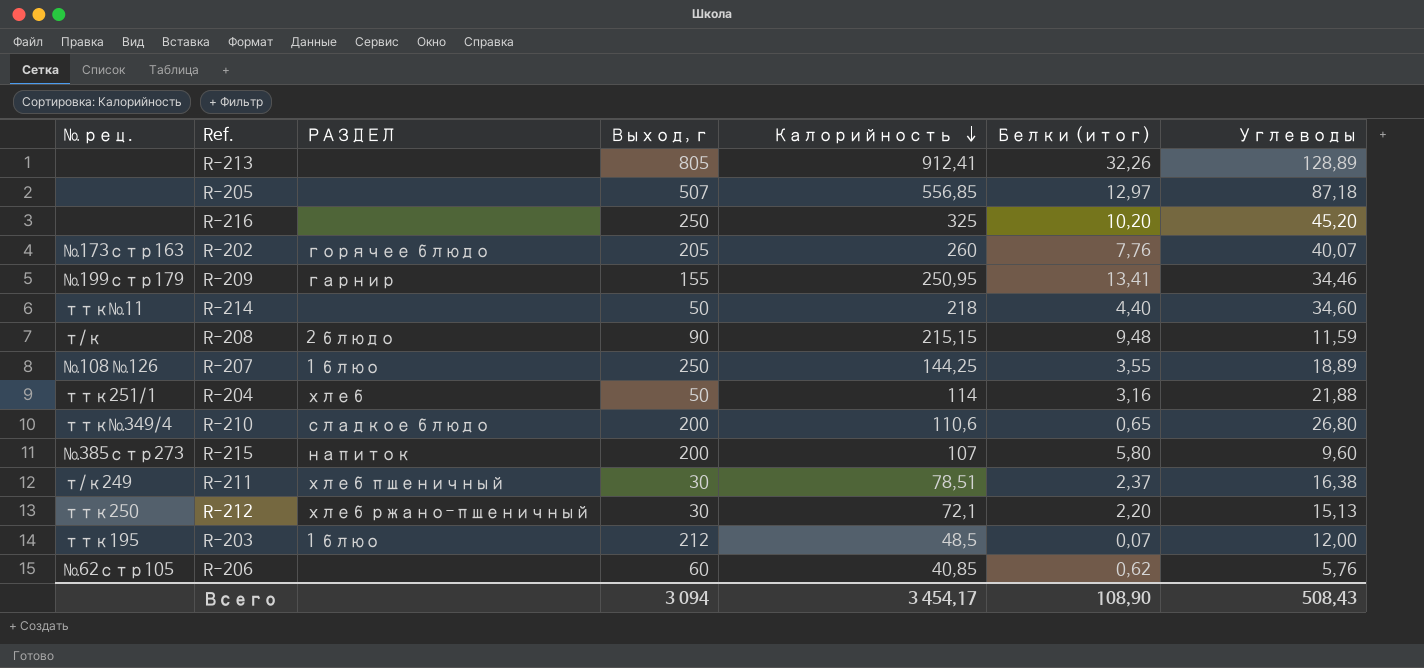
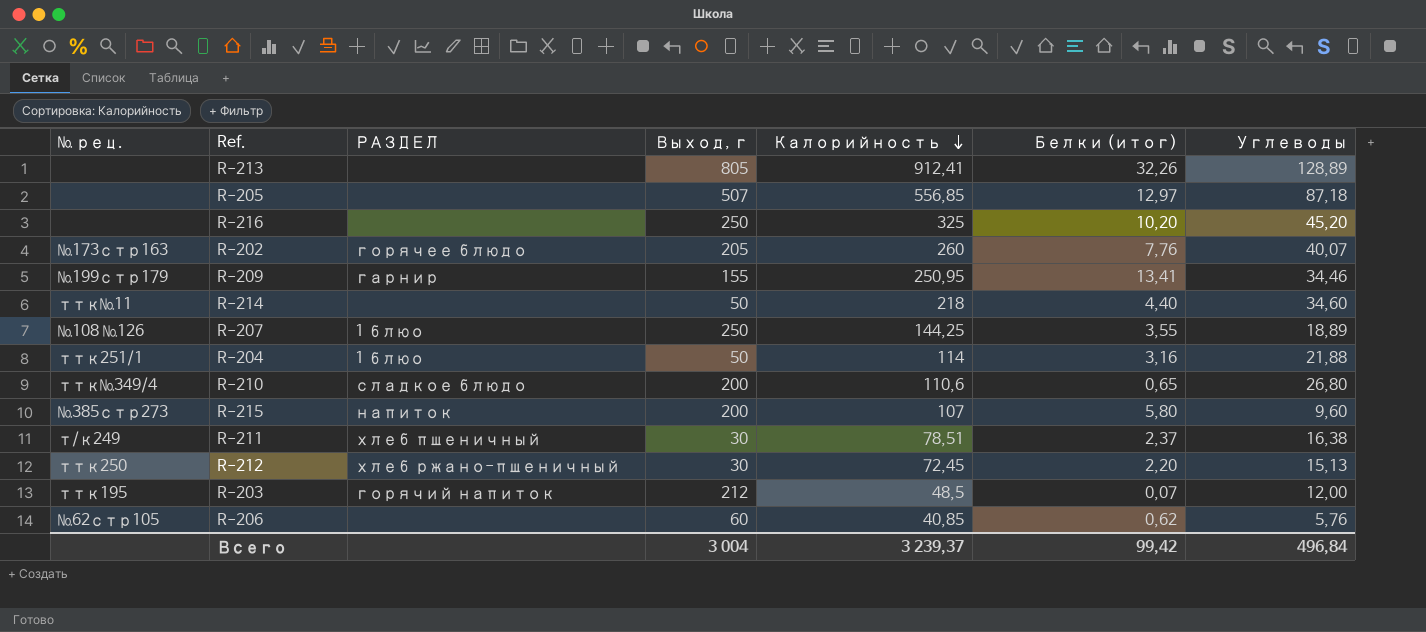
row R-208: т/к | 2 блюдо | 90 | 215,15 | 9,48 | 11,59 -> none
R-204 | РАЗДЕЛ: хлеб -> 1 блюо
R-212 | Калорийность: 72,1 -> 72,45
R-203 | РАЗДЕЛ: 1 блюо -> горячий напиток
Всего | Выход, г: 3 094 -> 3 004
Всего | Калорийность: 3 454,17 -> 3 239,37
Всего | Белки (итог): 108,90 -> 99,42
Всего | Углеводы: 508,43 -> 496,84

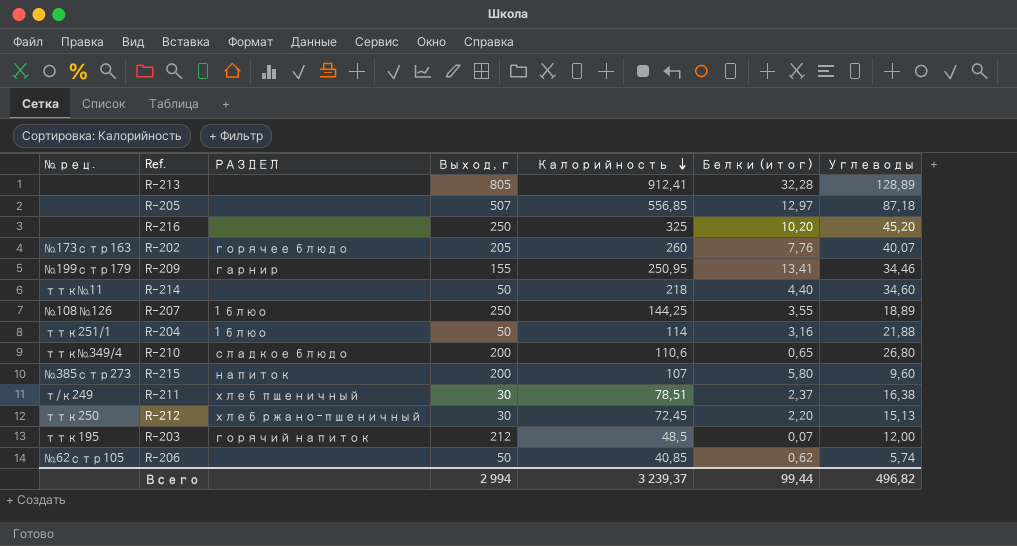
R-213 | Белки (итог): 32,26 -> 32,28
R-206 | Выход, г: 60 -> 50
R-206 | Углеводы: 5,76 -> 5,74
Всего | Выход, г: 3 004 -> 2 994
Всего | Белки (итог): 99,42 -> 99,44
Всего | Углеводы: 496,84 -> 496,82

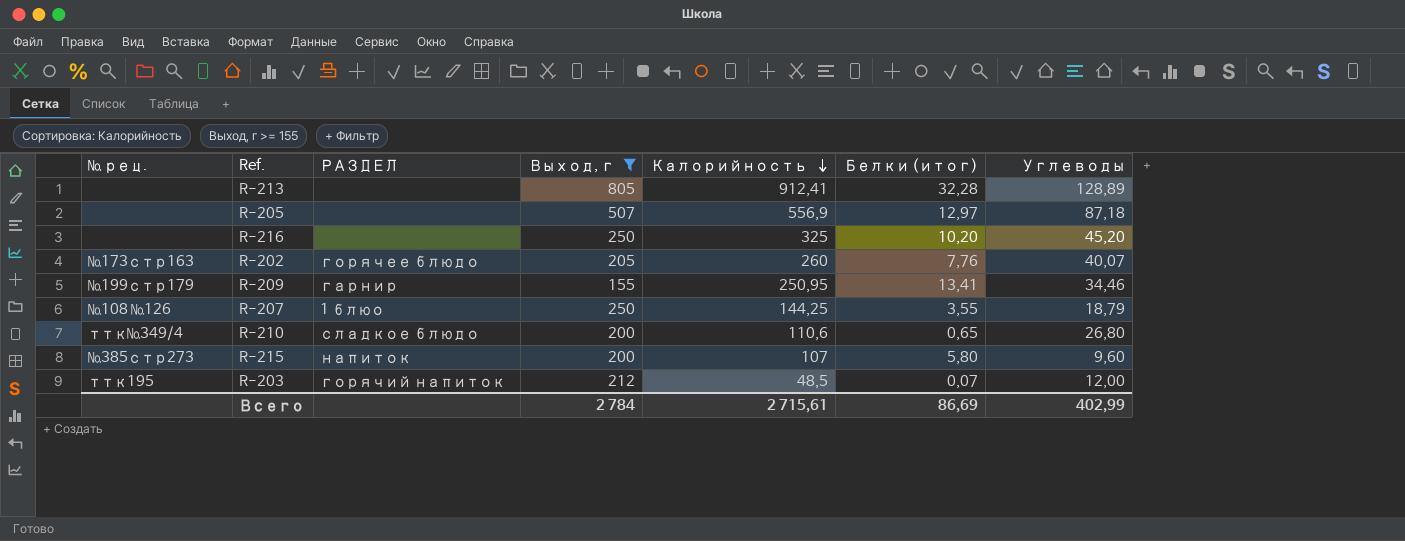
filter: none -> Выход, г >= 155
R-205 | Калорийность: 556,85 -> 556,9
R-207 | Углеводы: 18,89 -> 18,79
Всего | Выход, г: 2 994 -> 2 784
Всего | Калорийность: 3 239,37 -> 2 715,61
Всего | Белки (итог): 99,44 -> 86,69
Всего | Углеводы: 496,82 -> 402,99

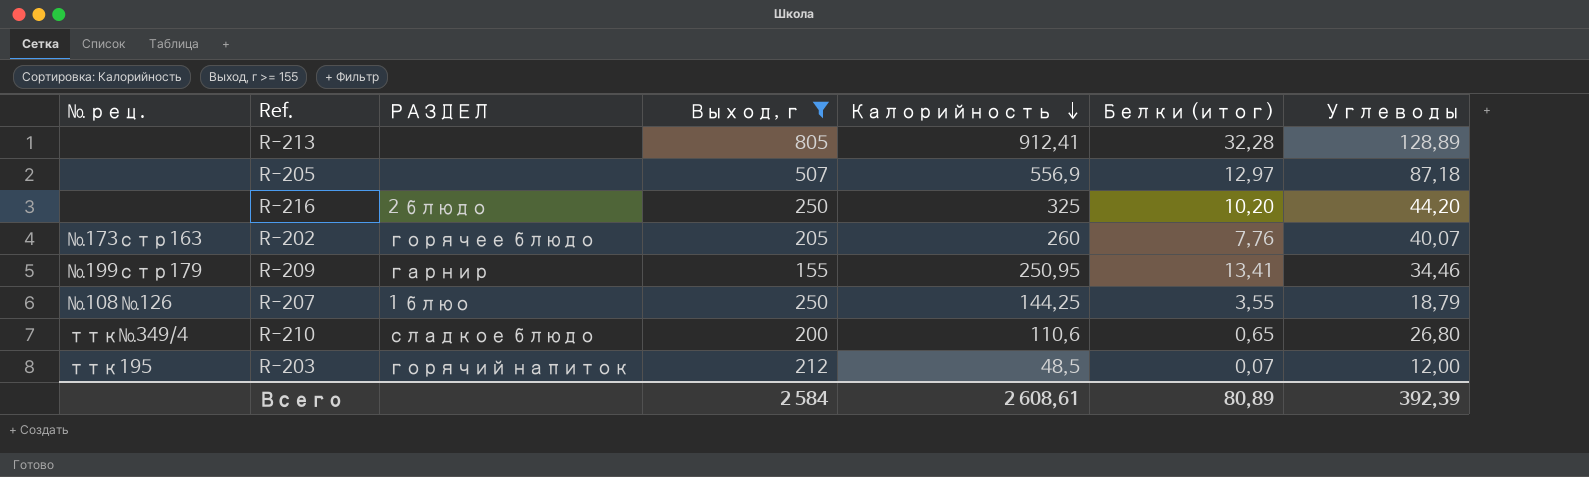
row R-215: №385стр273 | напиток | 200 | 107 | 5,80 | 9,60 -> none
R-216 | РАЗДЕЛ: none -> 2 блюдо
R-216 | Углеводы: 45,20 -> 44,20
Всего | Выход, г: 2 784 -> 2 584
Всего | Калорийность: 2 715,61 -> 2 608,61
Всего | Белки (итог): 86,69 -> 80,89
Всего | Углеводы: 402,99 -> 392,39

